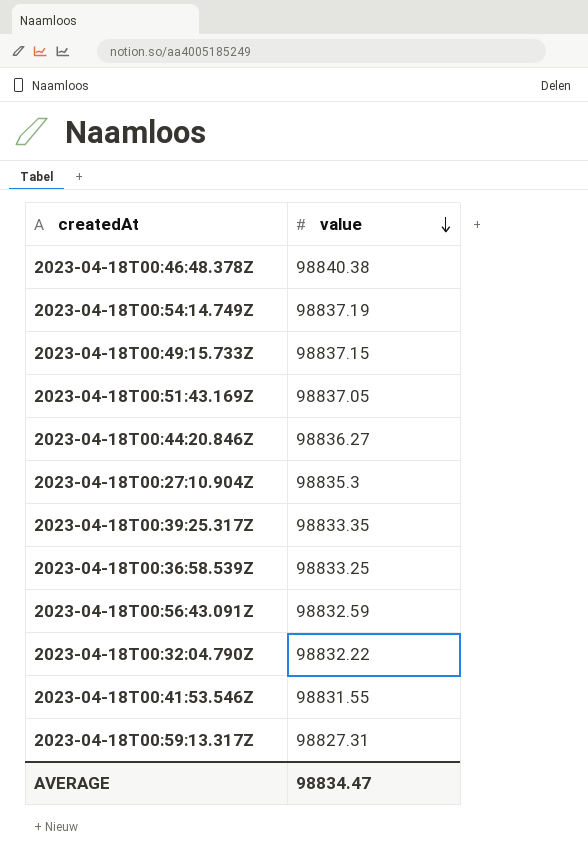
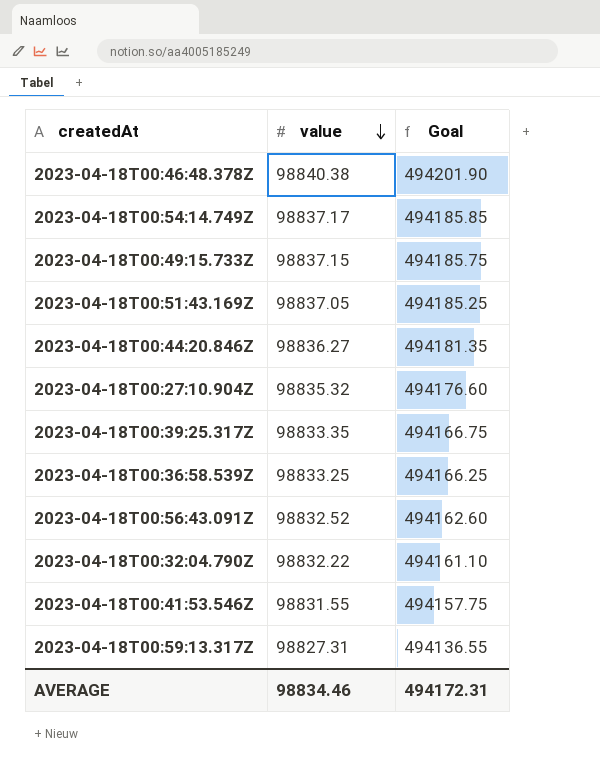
column Goal | formula: none -> [value] * 5
2023-04-18T00:54:14.749Z | value: 98837.19 -> 98837.17
2023-04-18T00:27:10.904Z | value: 98835.3 -> 98835.32
2023-04-18T00:56:43.091Z | value: 98832.59 -> 98832.52
AVERAGE | value: 98834.47 -> 98834.46

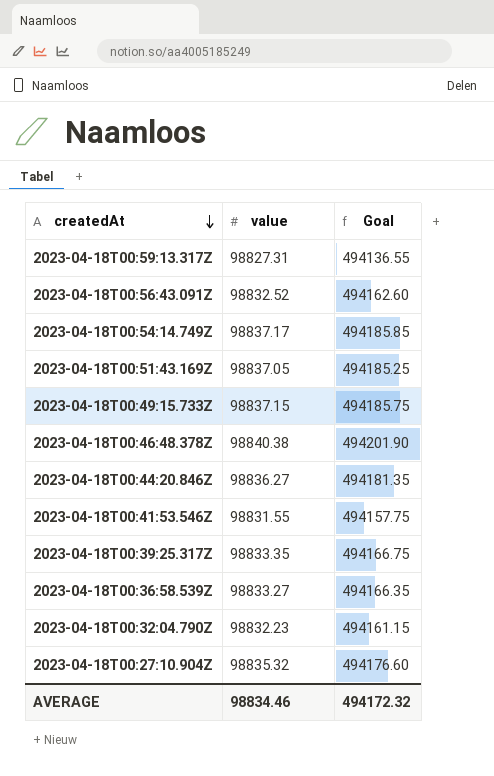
row order: value descending -> createdAt descending
2023-04-18T00:36:58.539Z | value: 98833.25 -> 98833.27
2023-04-18T00:36:58.539Z | Goal: 494166.25 -> 494166.35
2023-04-18T00:32:04.790Z | value: 98832.22 -> 98832.23
2023-04-18T00:32:04.790Z | Goal: 494161.10 -> 494161.15
AVERAGE | Goal: 494172.31 -> 494172.32

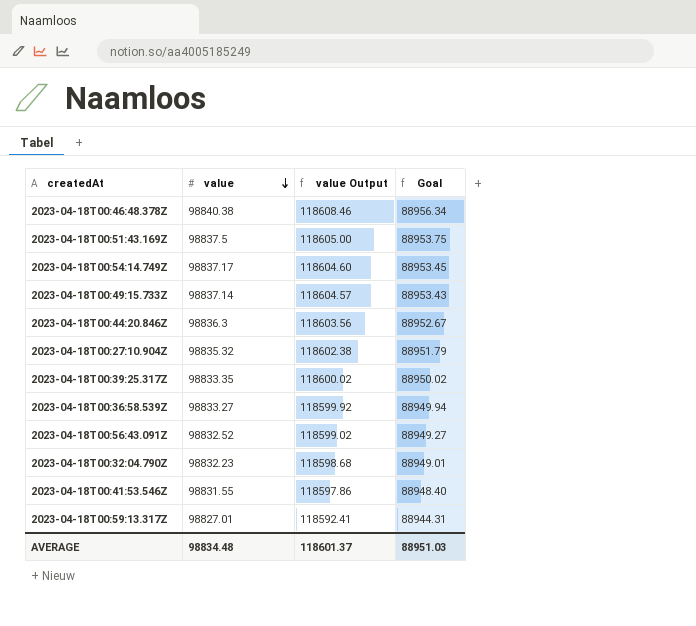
row order: createdAt descending -> value descending
column value Output | formula: none -> [value] * 1.2
column Goal | formula: [value] * 5 -> [value] * 0.9
2023-04-18T00:51:43.169Z | value: 98837.05 -> 98837.5
2023-04-18T00:49:15.733Z | value: 98837.15 -> 98837.14
2023-04-18T00:44:20.846Z | value: 98836.27 -> 98836.3
2023-04-18T00:59:13.317Z | value: 98827.31 -> 98827.01
AVERAGE | value: 98834.46 -> 98834.48
AVERAGE | Goal: 494172.32 -> 88951.03

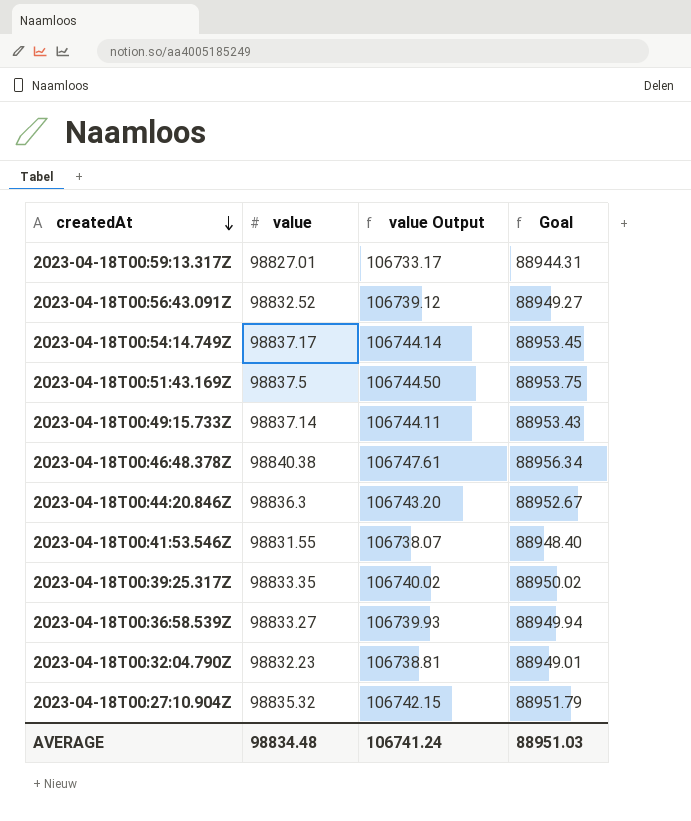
row order: value descending -> createdAt descending
column value Output | formula: [value] * 1.2 -> [value] * 1.08
AVERAGE | value Output: 118601.37 -> 106741.24

